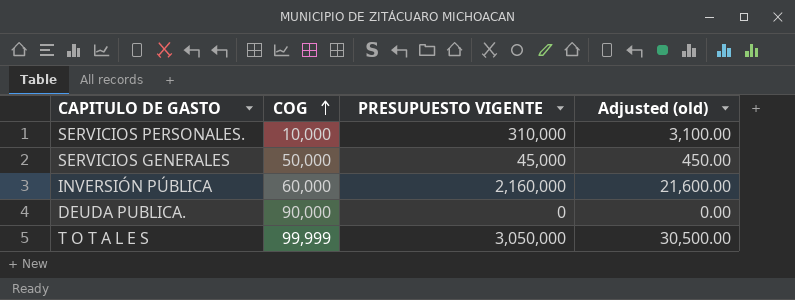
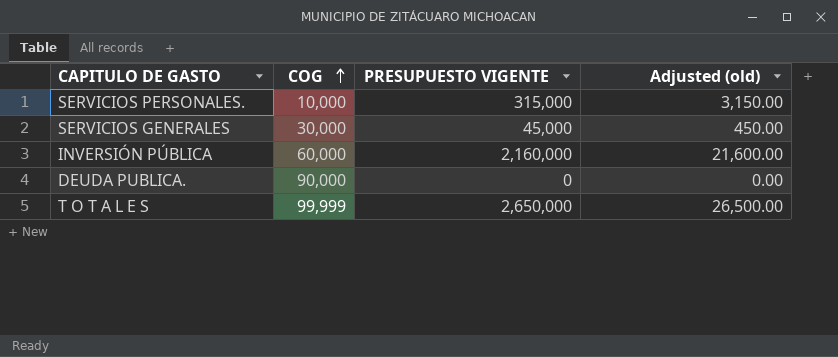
SERVICIOS PERSONALES. | PRESUPUESTO VIGENTE: 310,000 -> 315,000
SERVICIOS PERSONALES. | Adjusted (old): 3,100.00 -> 3,150.00
SERVICIOS GENERALES | COG: 50,000 -> 30,000
T O T A L E S | PRESUPUESTO VIGENTE: 3,050,000 -> 2,650,000
T O T A L E S | Adjusted (old): 30,500.00 -> 26,500.00

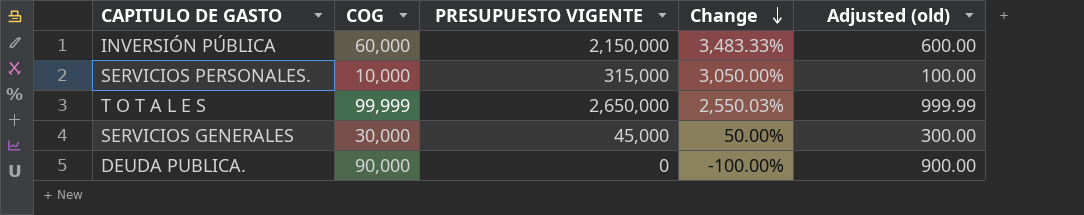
row order: COG ascending -> Change descending
column Change | formula: none -> ([PRESUPUESTO VIGENTE] - [COG]) / [COG]
column Adjusted (old) | formula: [PRESUPUESTO VIGENTE] * 0.01 -> [COG] * 0.01
INVERSIÓN PÚBLICA | PRESUPUESTO VIGENTE: 2,160,000 -> 2,150,000

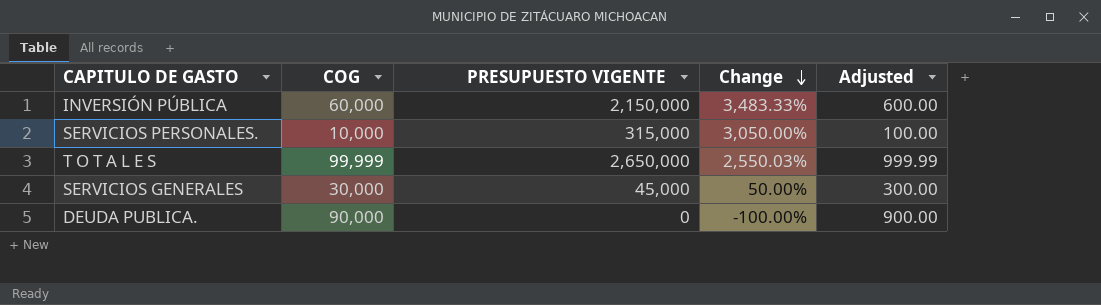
column name: Adjusted (old) -> Adjusted

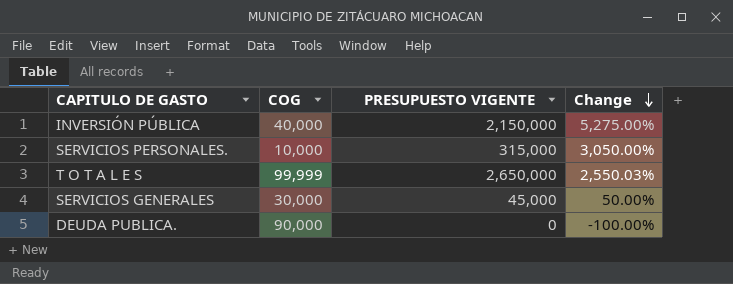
column Adjusted | formula: [COG] * 0.01 -> none
INVERSIÓN PÚBLICA | COG: 60,000 -> 40,000
INVERSIÓN PÚBLICA | Change: 3,483.33% -> 5,275.00%

